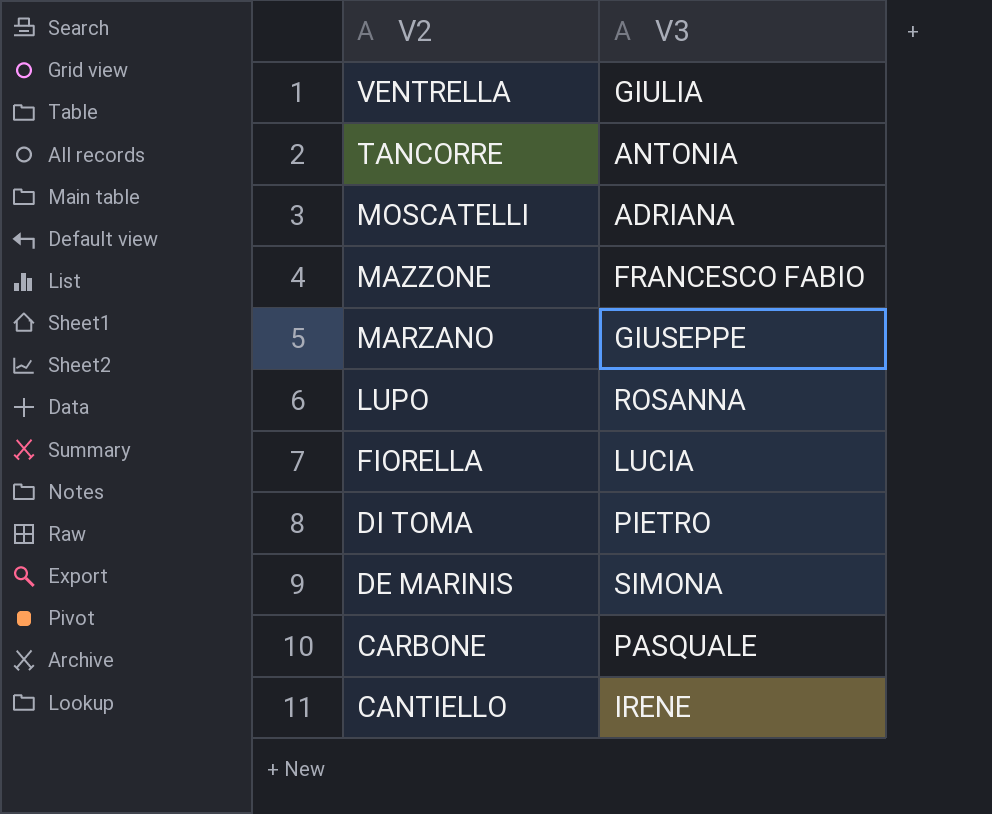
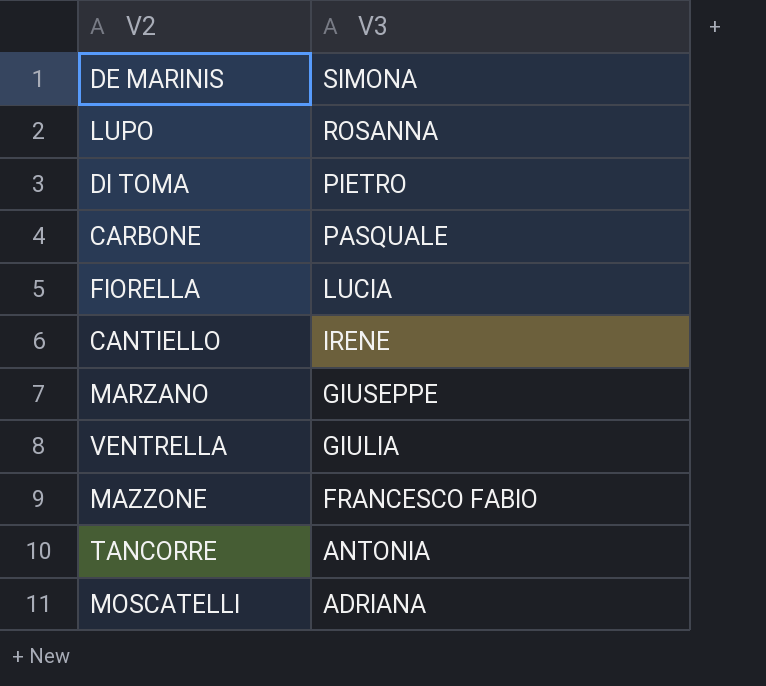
row order: V2 descending -> V3 descending

